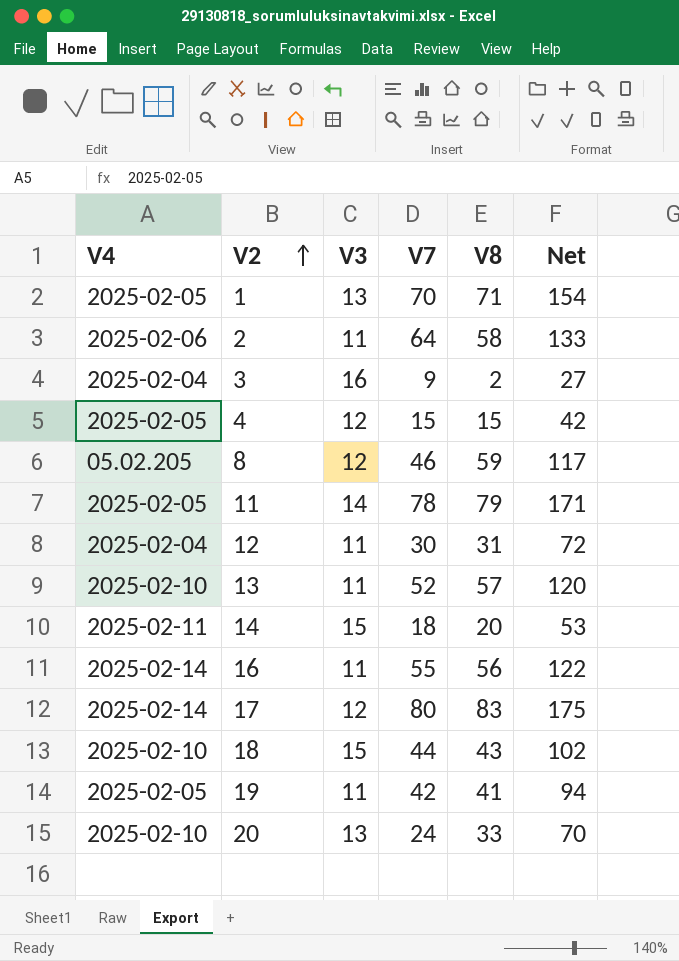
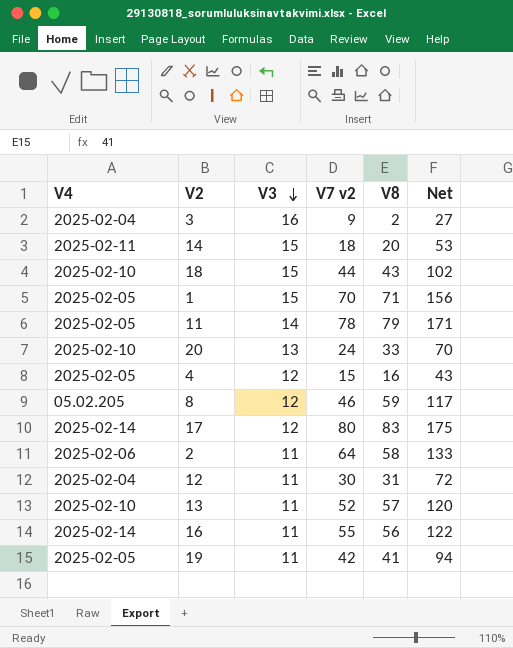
row order: V2 ascending -> V3 descending
column name: V7 -> V7 v2
1 | V3: 13 -> 15
1 | Net: 154 -> 156
4 | V8: 15 -> 16
4 | Net: 42 -> 43

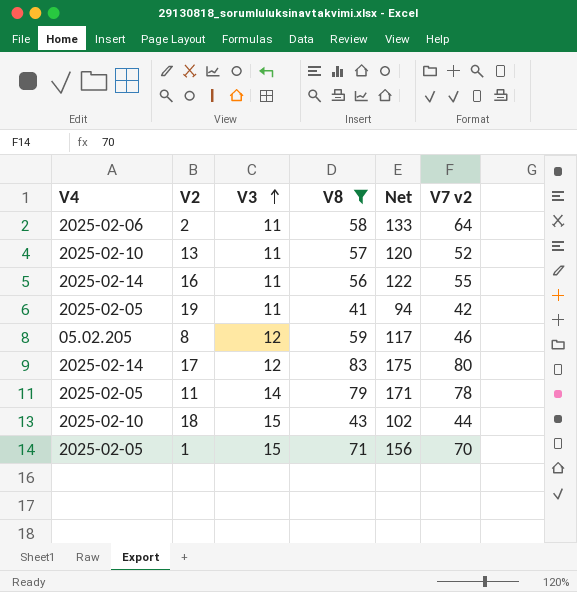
filter: none -> V8 >= 41
row order: V3 descending -> V3 ascending
column V7 v2 | position: 4 -> 6

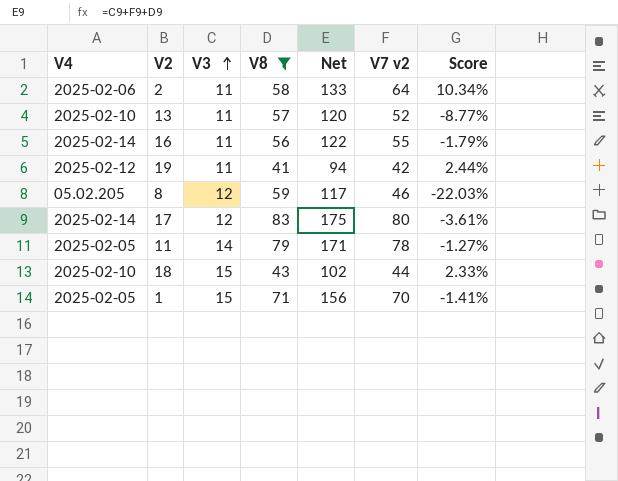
column Score | formula: none -> ([V7 v2] - [V8]) / [V8]
19 | V4: 2025-02-05 -> 2025-02-12

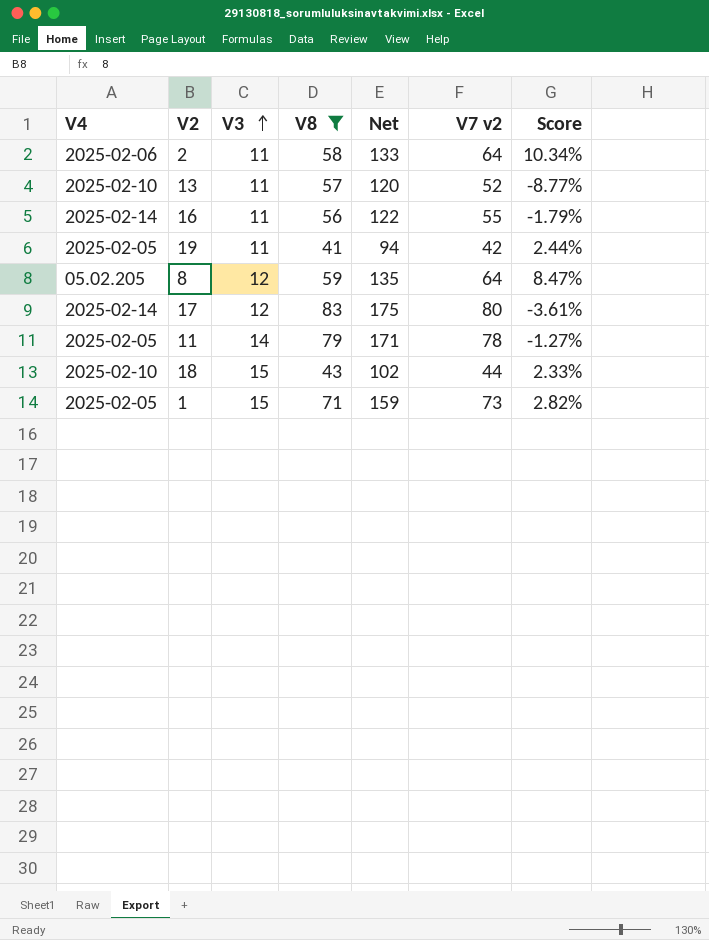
19 | V4: 2025-02-12 -> 2025-02-05
8 | Net: 117 -> 135
8 | V7 v2: 46 -> 64
8 | Score: -22.03% -> 8.47%
1 | Net: 156 -> 159
1 | V7 v2: 70 -> 73
1 | Score: -1.41% -> 2.82%

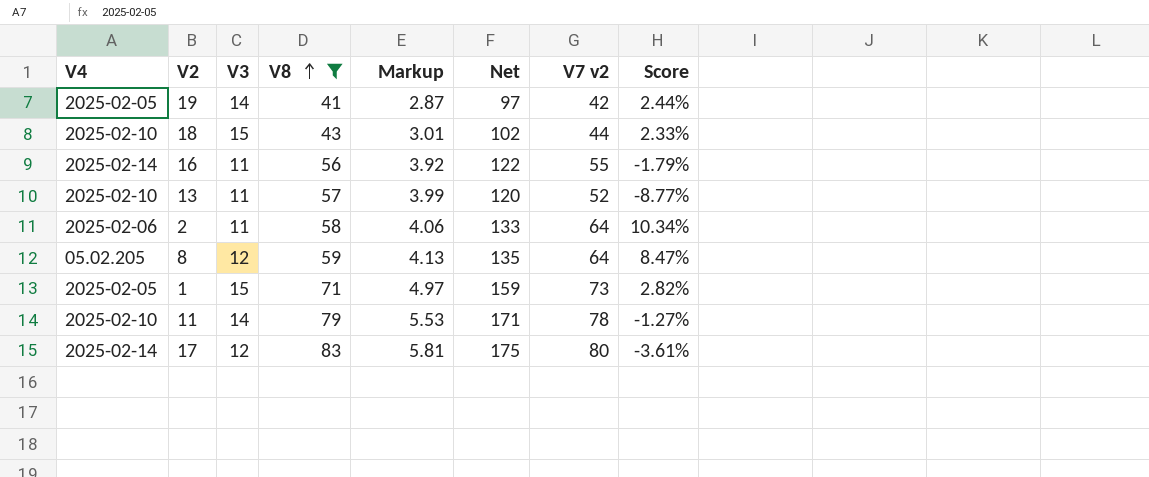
row order: V3 ascending -> V8 ascending
column Markup | formula: none -> [V8] * 0.07
19 | V3: 11 -> 14
19 | Net: 94 -> 97
11 | V4: 2025-02-05 -> 2025-02-10

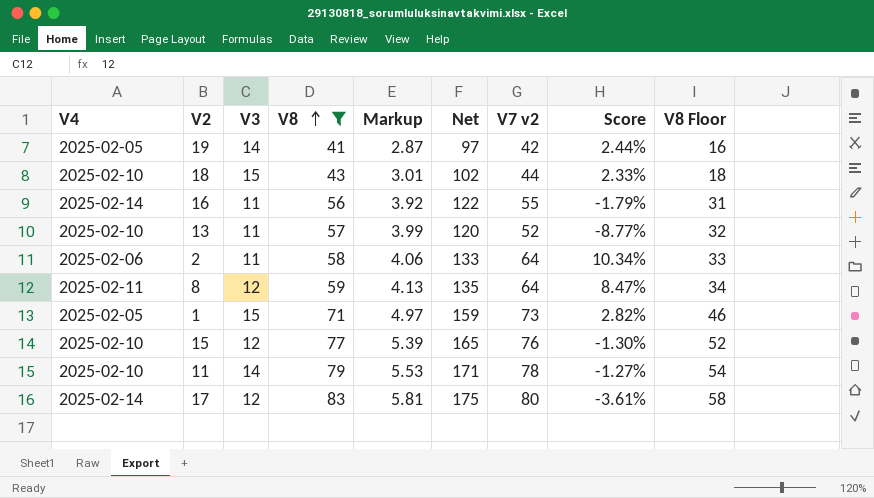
column V8 Floor | formula: none -> [V8] - 25
8 | V4: 05.02.205 -> 2025-02-11
row 15: none -> 2025-02-10 | 12 | 77 | 5.39 | 165 | 76 | -1.30% | 52

